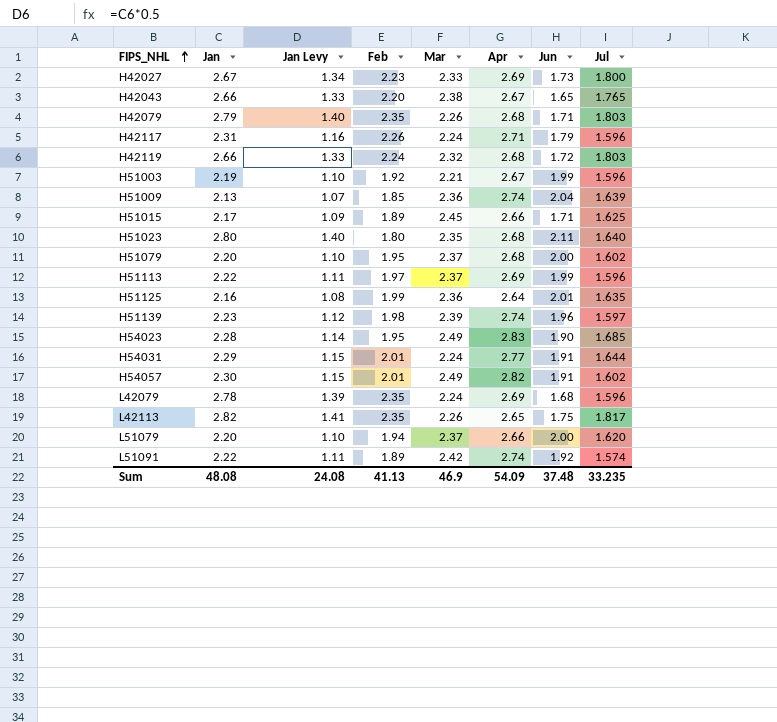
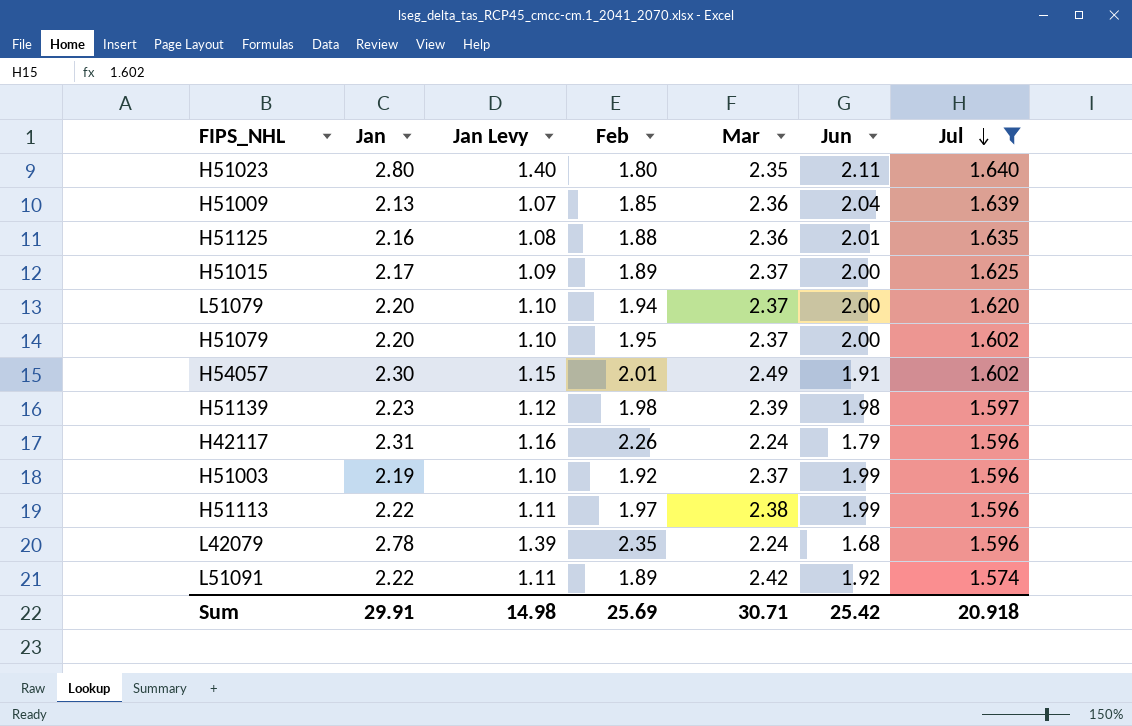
filter: none -> Jul <= 1.640
row order: FIPS_NHL ascending -> Jul descending
column Apr | position: 6 -> none
H51125 | Feb: 1.99 -> 1.88
H51015 | Mar: 2.45 -> 2.37
H51015 | Jun: 1.71 -> 2.00
H51139 | Jun: 1.96 -> 1.98
H51003 | Mar: 2.21 -> 2.37
H51113 | Mar: 2.37 -> 2.38
Sum | Jan: 48.08 -> 29.91
Sum | Jan Levy: 24.08 -> 14.98
Sum | Feb: 41.13 -> 25.69
Sum | Mar: 46.9 -> 30.71
Sum | Jun: 37.48 -> 25.42
Sum | Jul: 33.235 -> 20.918

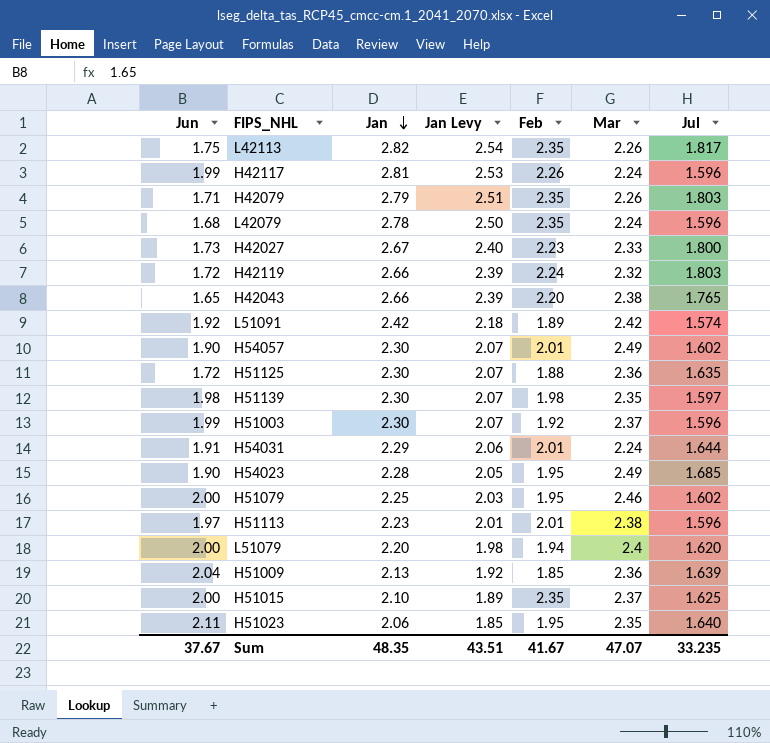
filter: Jul <= 1.640 -> none
row order: Jul descending -> Jan descending
column Jun | position: 6 -> 1
column Jan Levy | formula: [Jan] * 0.5 -> [Jan] * 0.9
H42117 | Jun: 1.79 -> 1.99
H42117 | Jan: 2.31 -> 2.81
L51091 | Jan: 2.22 -> 2.42
H54057 | Jun: 1.91 -> 1.90
H51125 | Jun: 2.01 -> 1.72
H51125 | Jan: 2.16 -> 2.30
H51139 | Jan: 2.23 -> 2.30
H51139 | Mar: 2.39 -> 2.35
H51003 | Jan: 2.19 -> 2.30
H51079 | Jan: 2.20 -> 2.25
H51079 | Mar: 2.37 -> 2.46
H51113 | Jun: 1.99 -> 1.97
H51113 | Jan: 2.22 -> 2.23
H51113 | Feb: 1.97 -> 2.01
L51079 | Mar: 2.37 -> 2.4
H51015 | Jan: 2.17 -> 2.10
H51015 | Feb: 1.89 -> 2.35
H51023 | Jan: 2.80 -> 2.06
H51023 | Feb: 1.80 -> 1.95
Sum | Jun: 25.42 -> 37.67
Sum | Jan: 29.91 -> 48.35
Sum | Jan Levy: 14.98 -> 43.51
Sum | Feb: 25.69 -> 41.67
Sum | Mar: 30.71 -> 47.07
Sum | Jul: 20.918 -> 33.235

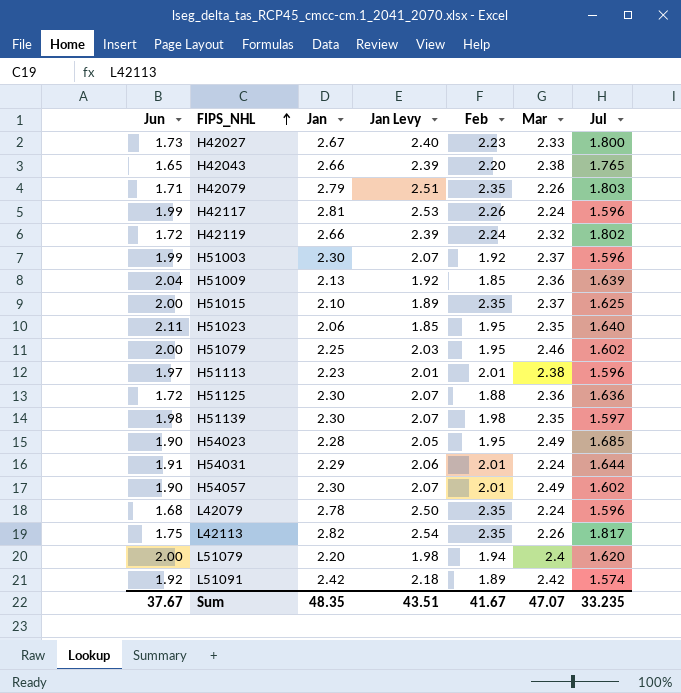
row order: Jan descending -> FIPS_NHL ascending
H42119 | Jul: 1.803 -> 1.802
H51125 | Jul: 1.635 -> 1.636

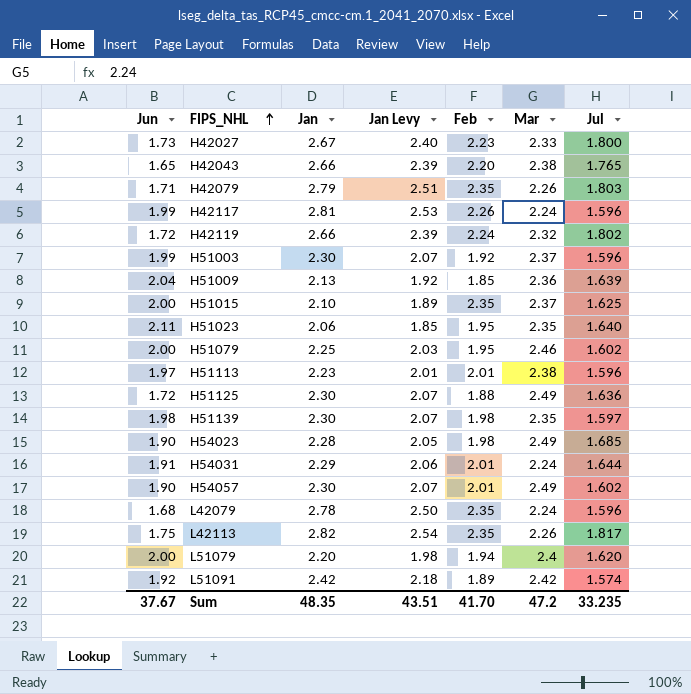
H51125 | Mar: 2.36 -> 2.49
H54023 | Feb: 1.95 -> 1.98
Sum | Feb: 41.67 -> 41.70
Sum | Mar: 47.07 -> 47.2

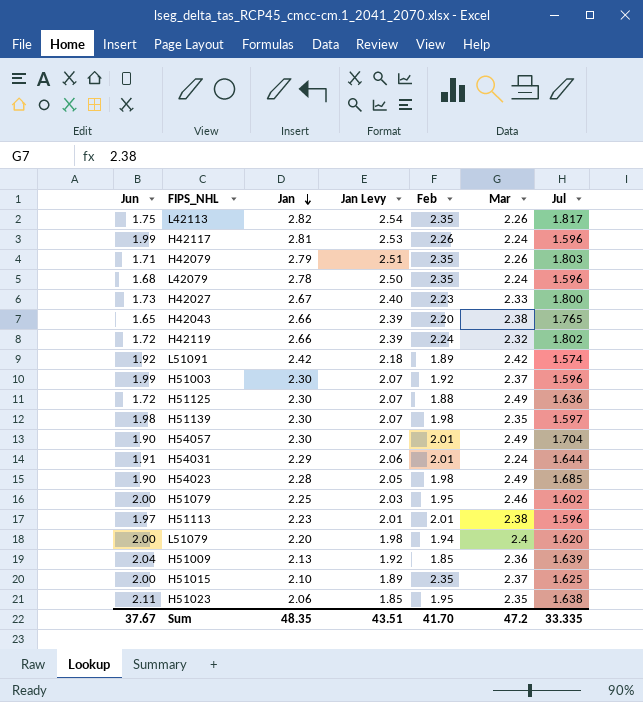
row order: FIPS_NHL ascending -> Jan descending
H54057 | Jul: 1.602 -> 1.704
H51023 | Jul: 1.640 -> 1.638
Sum | Jul: 33.235 -> 33.335

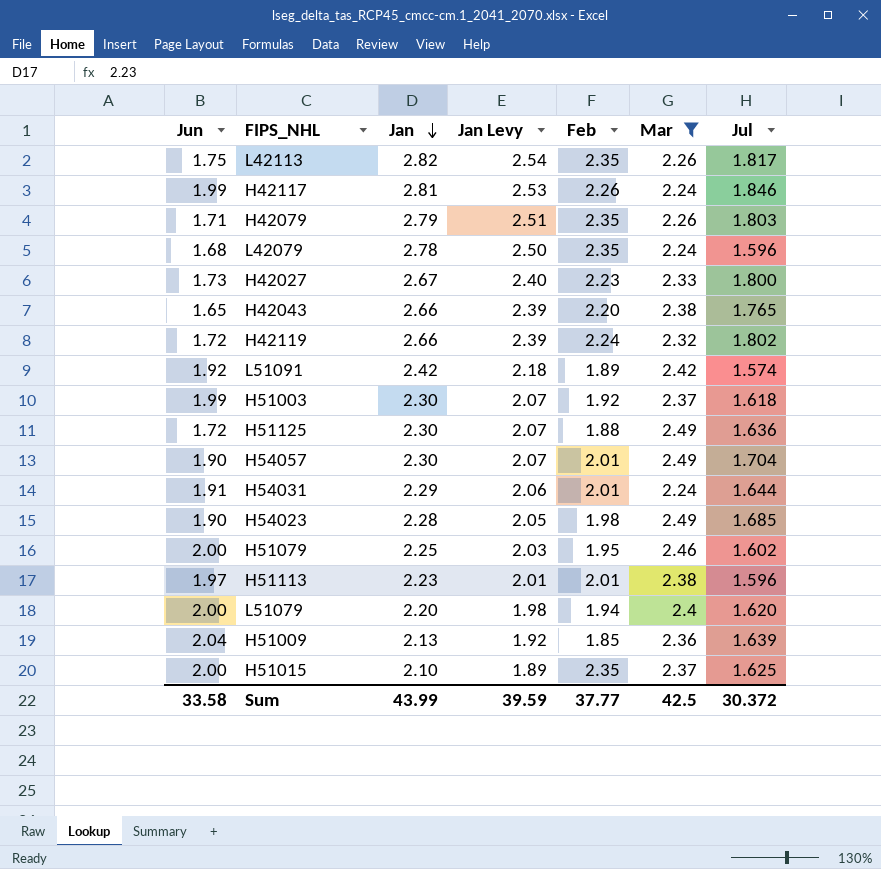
filter: none -> Mar != 2.35
H42117 | Jul: 1.596 -> 1.846
H51003 | Jul: 1.596 -> 1.618
Sum | Jun: 37.67 -> 33.58
Sum | Jan: 48.35 -> 43.99
Sum | Jan Levy: 43.51 -> 39.59
Sum | Feb: 41.70 -> 37.77
Sum | Mar: 47.2 -> 42.5
Sum | Jul: 33.335 -> 30.372

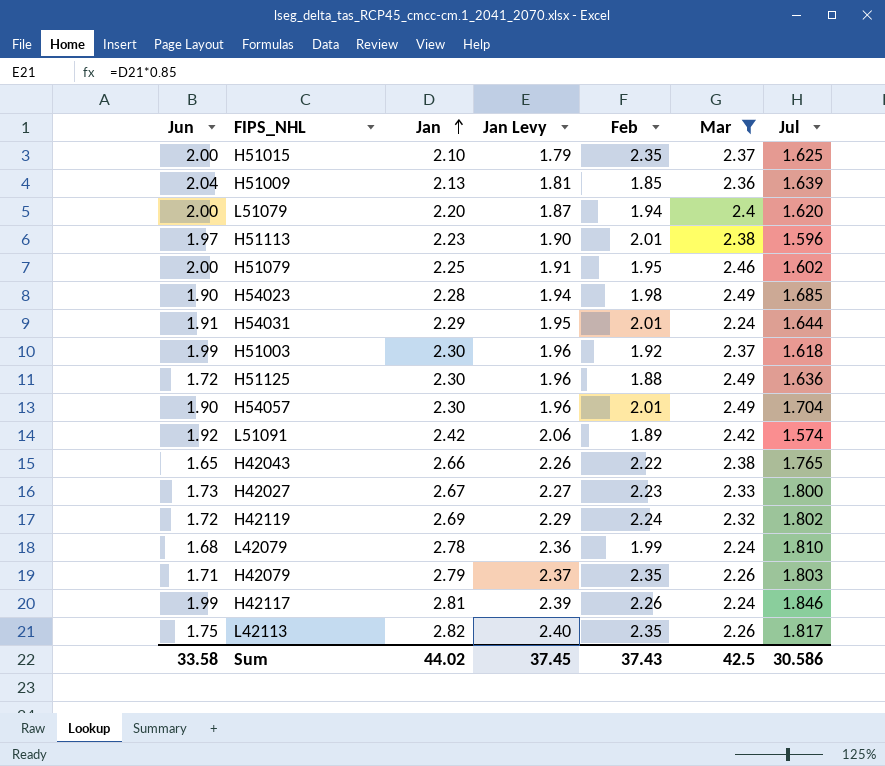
row order: Jan descending -> Jan ascending
column Jan Levy | formula: [Jan] * 0.9 -> [Jan] * 0.85
H42043 | Feb: 2.20 -> 2.22
H42119 | Jan: 2.66 -> 2.69
L42079 | Feb: 2.35 -> 1.99
L42079 | Jul: 1.596 -> 1.810
Sum | Jan: 43.99 -> 44.02
Sum | Jan Levy: 39.59 -> 37.45
Sum | Feb: 37.77 -> 37.43
Sum | Jul: 30.372 -> 30.586

